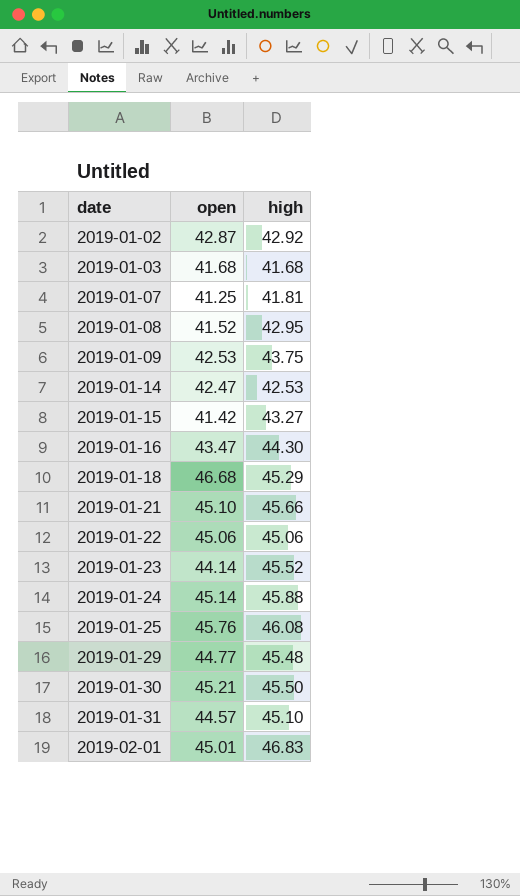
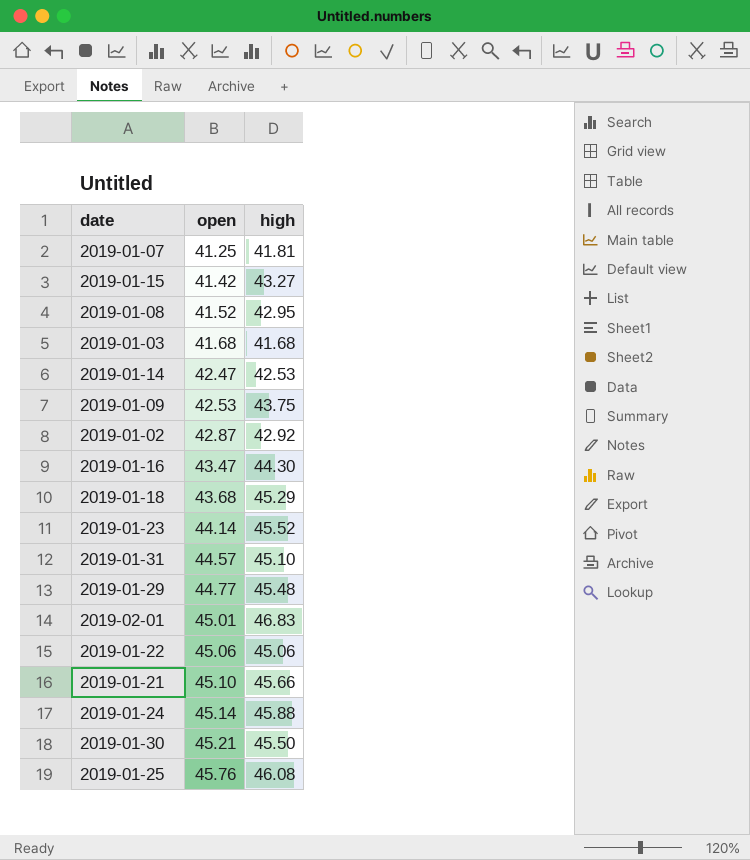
row order: date ascending -> open ascending
2019-01-18 | open: 46.68 -> 43.68

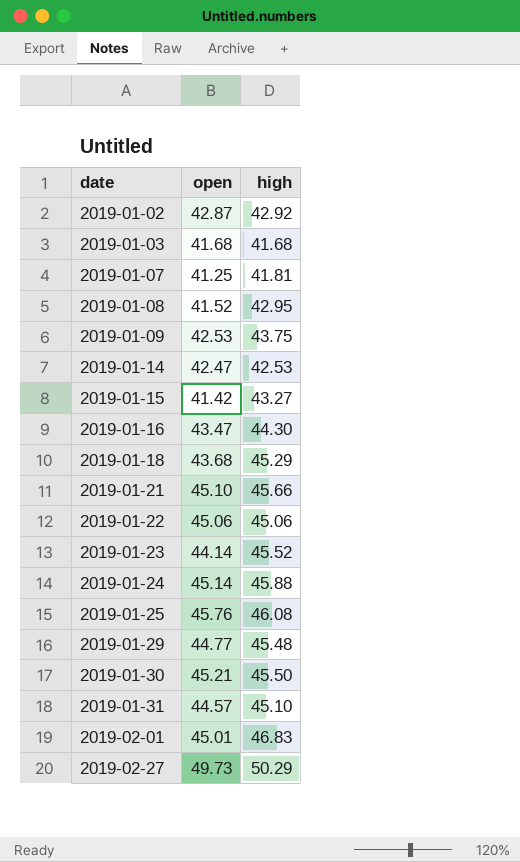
row order: open ascending -> date ascending
row 2019-02-27: none -> 49.73 | 50.29

